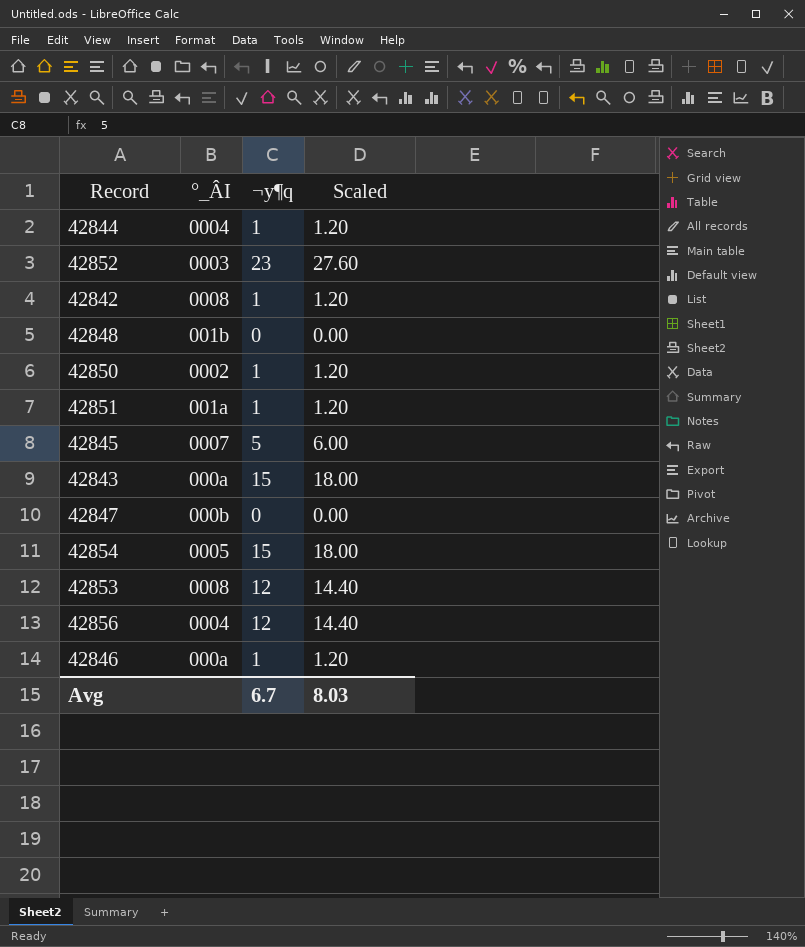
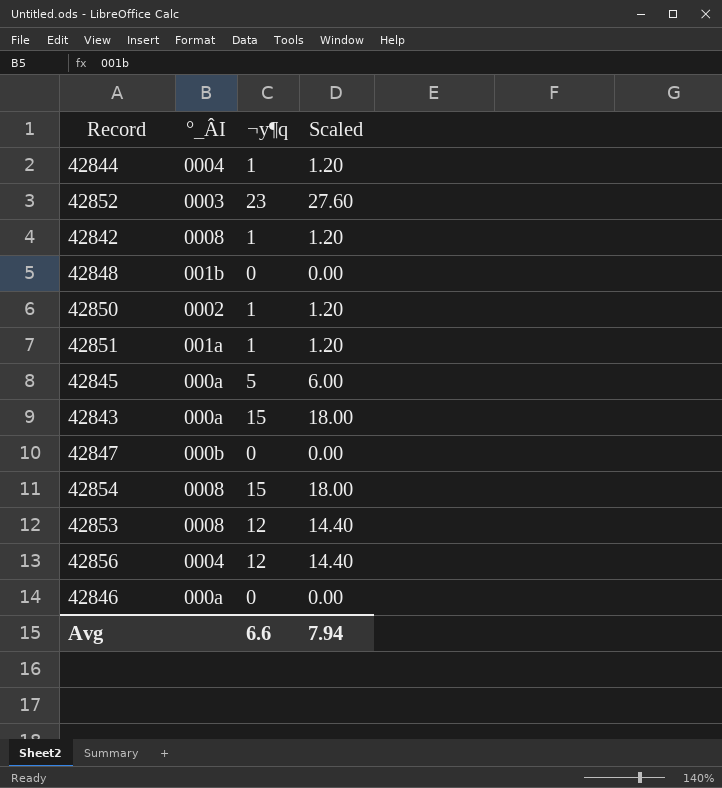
42845 | °_ÂI: 0007 -> 000a
42854 | °_ÂI: 0005 -> 0008
42846 | ¬y¶q: 1 -> 0
42846 | Scaled: 1.20 -> 0.00
Avg | ¬y¶q: 6.7 -> 6.6
Avg | Scaled: 8.03 -> 7.94

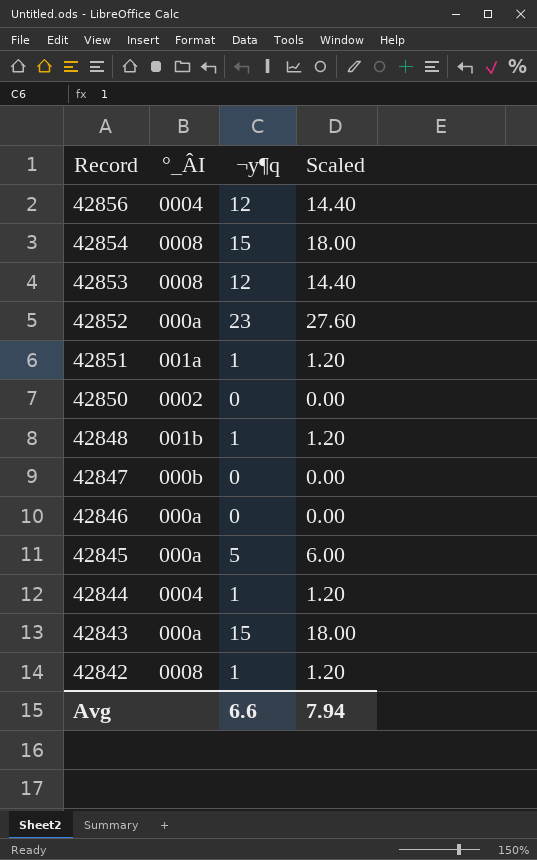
row order: none -> Record descending
42852 | °_ÂI: 0003 -> 000a
42850 | ¬y¶q: 1 -> 0
42850 | Scaled: 1.20 -> 0.00
42848 | ¬y¶q: 0 -> 1
42848 | Scaled: 0.00 -> 1.20

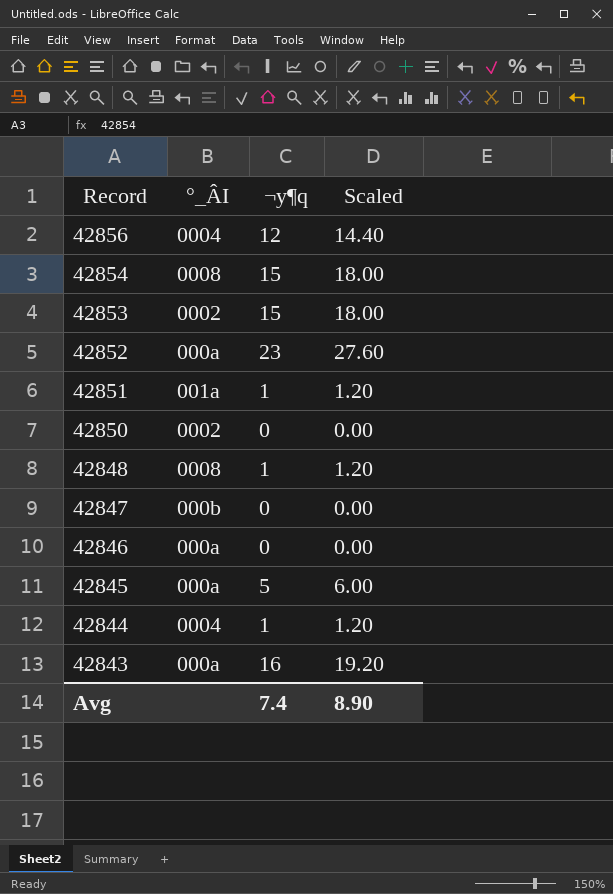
row 42842: 0008 | 1 | 1.20 -> none
42853 | °_ÂI: 0008 -> 0002
42853 | ¬y¶q: 12 -> 15
42853 | Scaled: 14.40 -> 18.00
42848 | °_ÂI: 001b -> 0008
42843 | ¬y¶q: 15 -> 16
42843 | Scaled: 18.00 -> 19.20
Avg | ¬y¶q: 6.6 -> 7.4
Avg | Scaled: 7.94 -> 8.90

